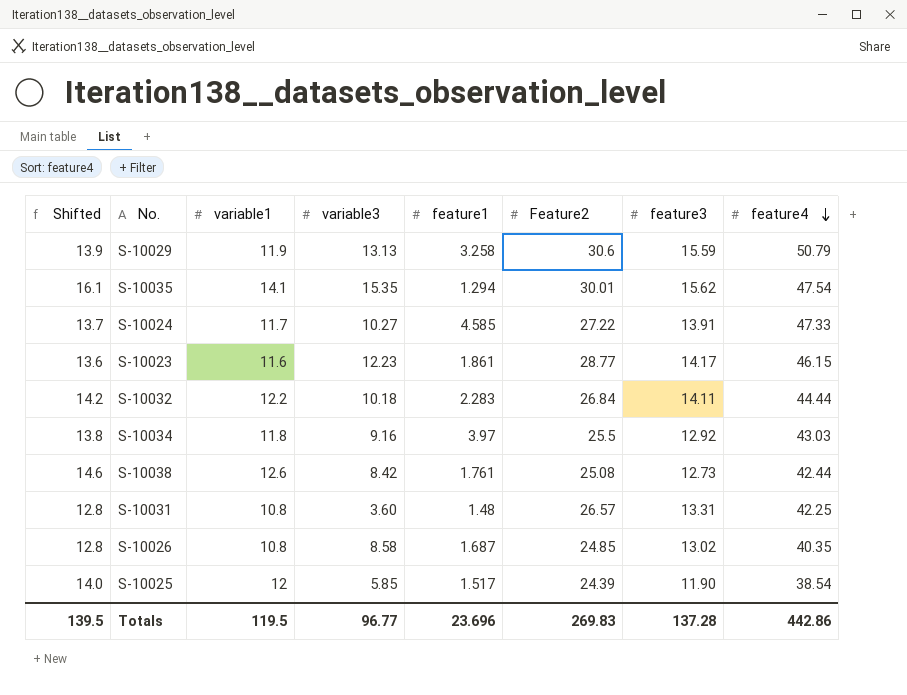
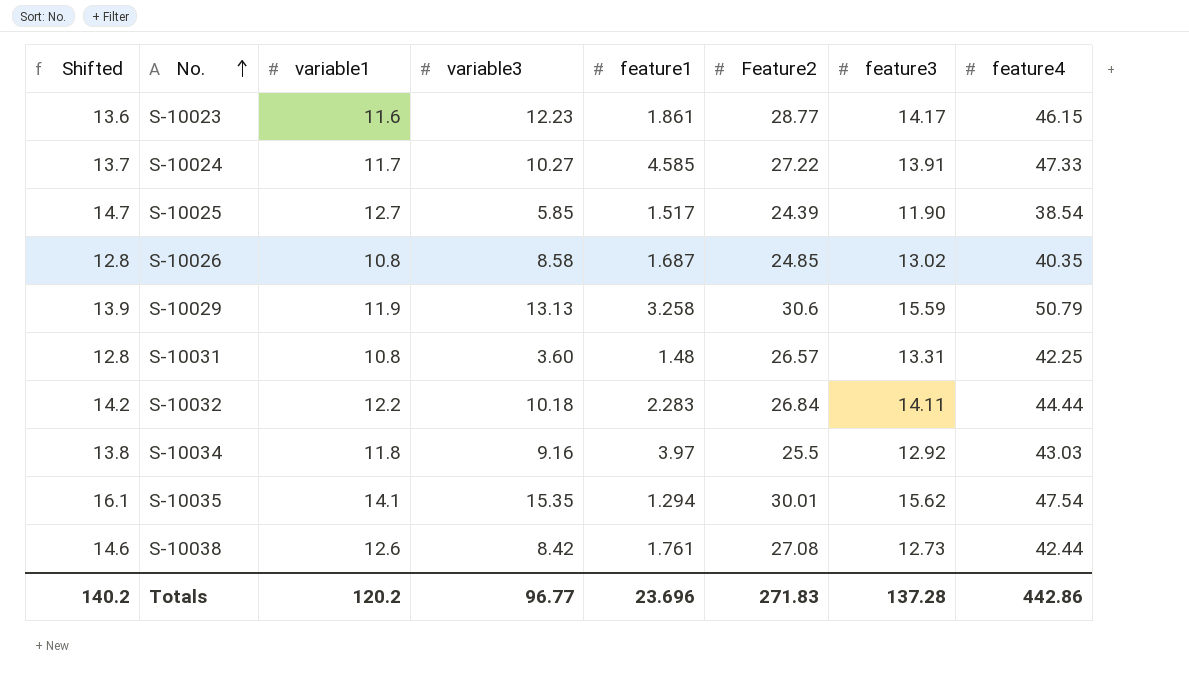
row order: feature4 descending -> No. ascending
S-10025 | Shifted: 14.0 -> 14.7
S-10025 | variable1: 12 -> 12.7
S-10038 | Feature2: 25.08 -> 27.08
Totals | Shifted: 139.5 -> 140.2
Totals | variable1: 119.5 -> 120.2
Totals | Feature2: 269.83 -> 271.83

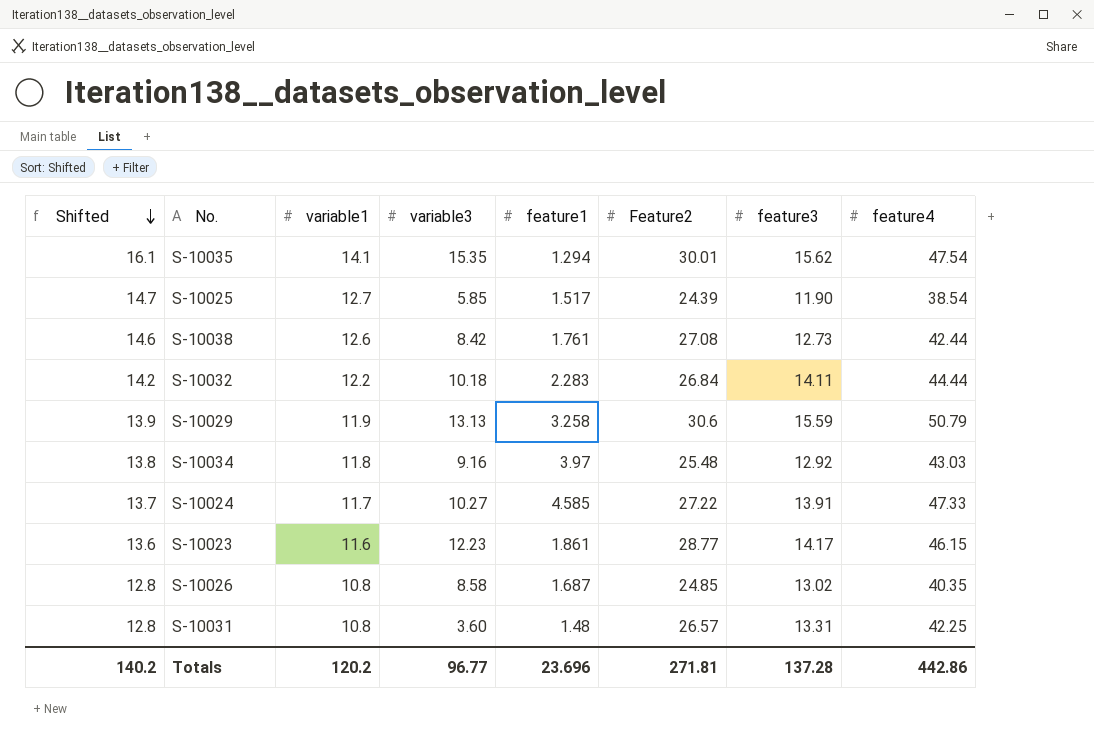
row order: No. ascending -> Shifted descending
S-10034 | Feature2: 25.5 -> 25.48
Totals | Feature2: 271.83 -> 271.81

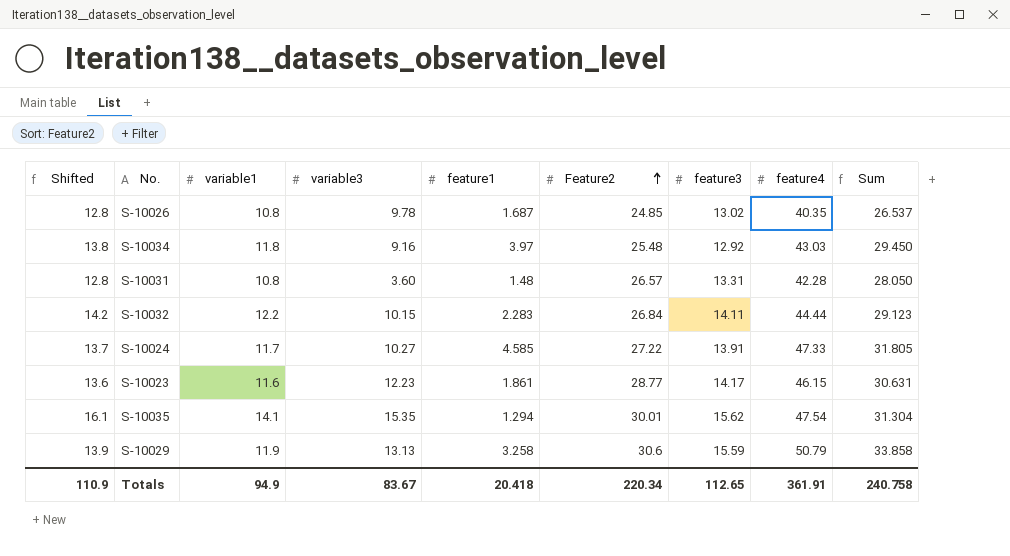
row order: Shifted descending -> Feature2 ascending
column Sum | formula: none -> [feature1] + [Feature2]
row S-10025: 14.7 | 12.7 | 5.85 | 1.517 | 24.39 | 11.90 | 38.54 -> none
row S-10038: 14.6 | 12.6 | 8.42 | 1.761 | 27.08 | 12.73 | 42.44 -> none
S-10026 | variable3: 8.58 -> 9.78
S-10031 | feature4: 42.25 -> 42.28
S-10032 | variable3: 10.18 -> 10.15
Totals | Shifted: 140.2 -> 110.9
Totals | variable1: 120.2 -> 94.9
Totals | variable3: 96.77 -> 83.67
Totals | feature1: 23.696 -> 20.418
Totals | Feature2: 271.81 -> 220.34
Totals | feature3: 137.28 -> 112.65
Totals | feature4: 442.86 -> 361.91

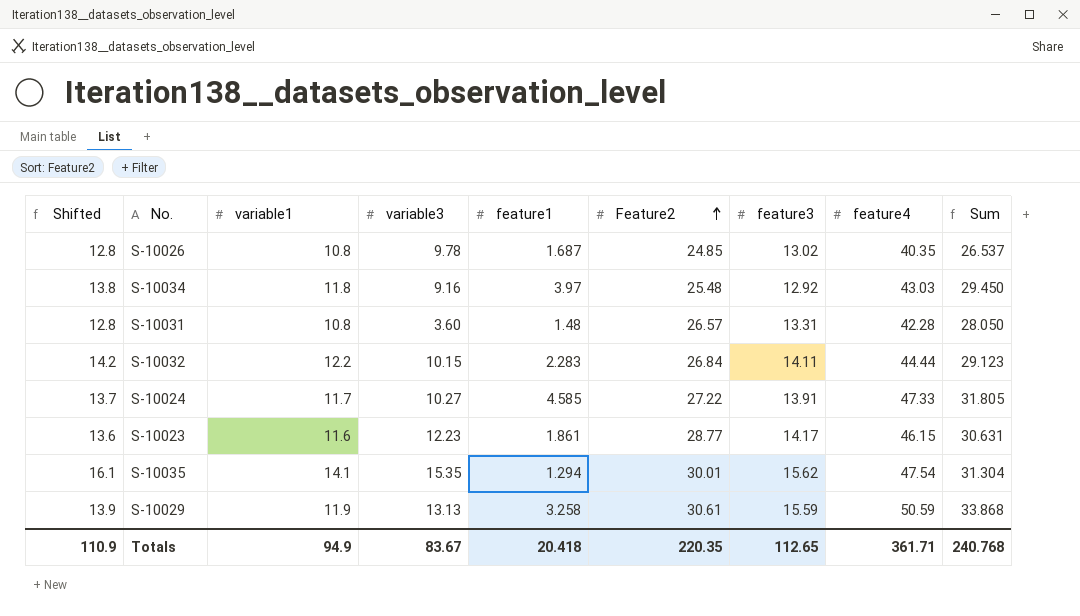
S-10029 | Feature2: 30.6 -> 30.61
S-10029 | feature4: 50.79 -> 50.59
S-10029 | Sum: 33.858 -> 33.868
Totals | Feature2: 220.34 -> 220.35
Totals | feature4: 361.91 -> 361.71
Totals | Sum: 240.758 -> 240.768

